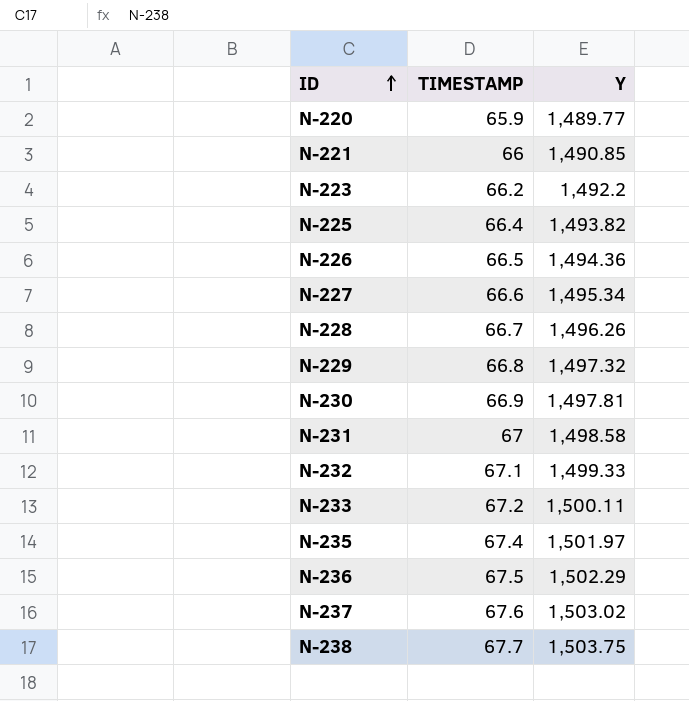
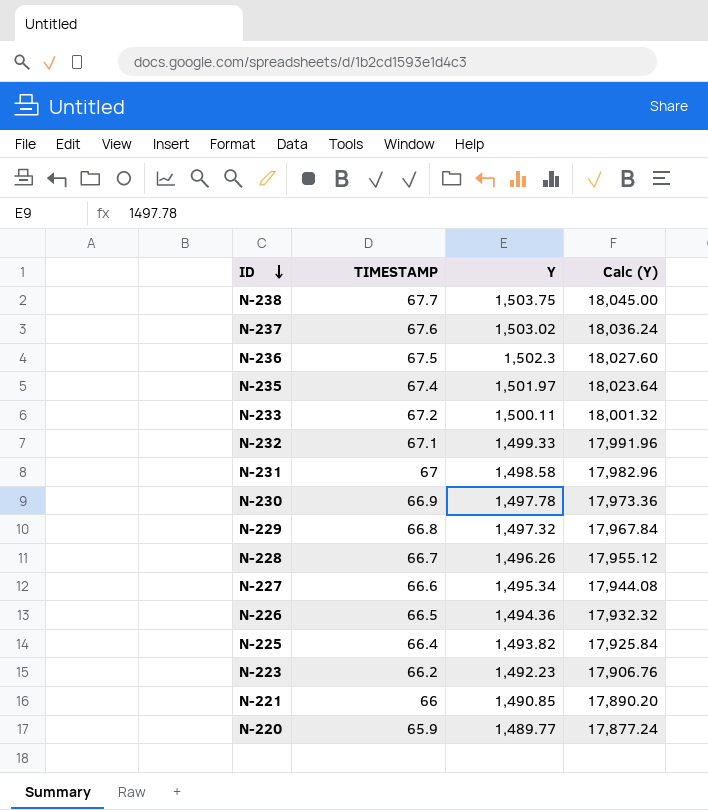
row order: ID ascending -> ID descending
column Calc (Y) | formula: none -> [Y] * 12
N-236 | Y: 1,502.29 -> 1,502.3
N-230 | Y: 1,497.81 -> 1,497.78
N-223 | Y: 1,492.2 -> 1,492.23

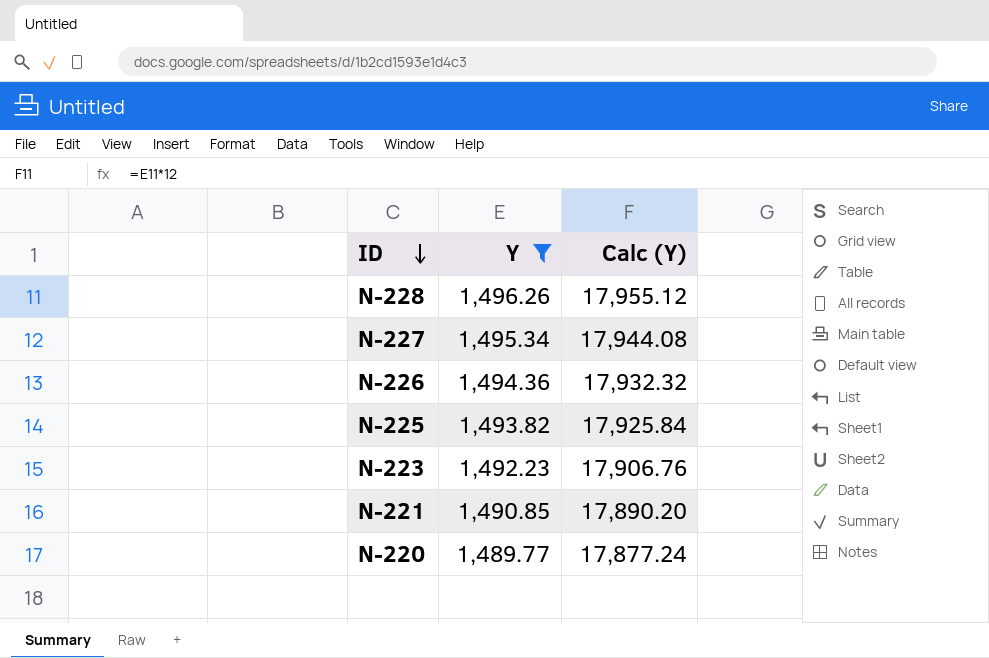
filter: none -> Y <= 1,496.26
column TIMESTAMP | position: 2 -> none

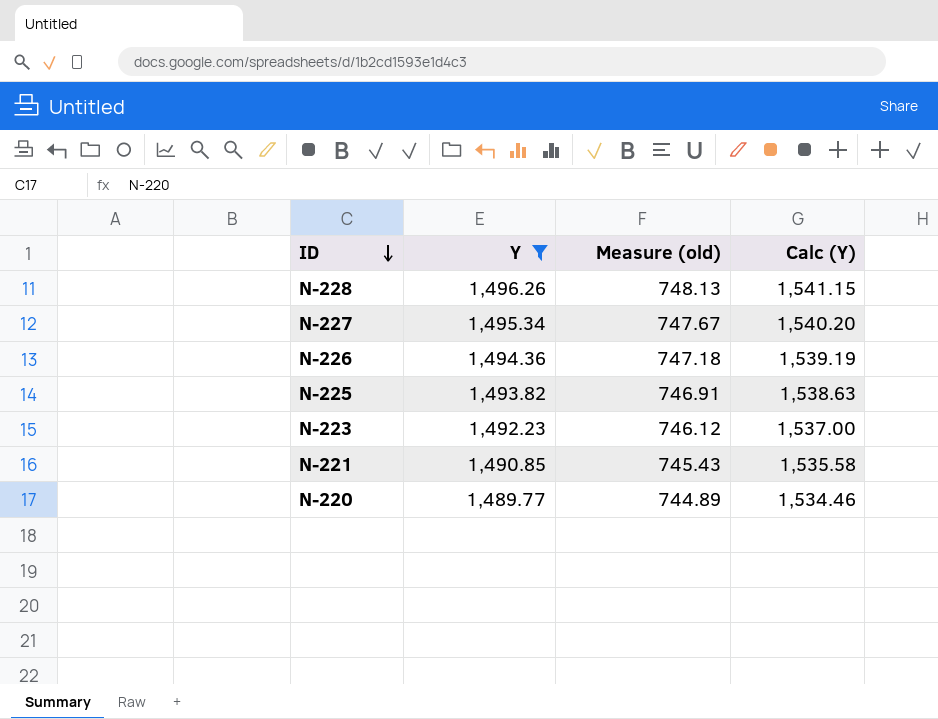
column Measure (old) | formula: none -> [Y] * 0.5
column Calc (Y) | formula: [Y] * 12 -> [Y] * 1.03

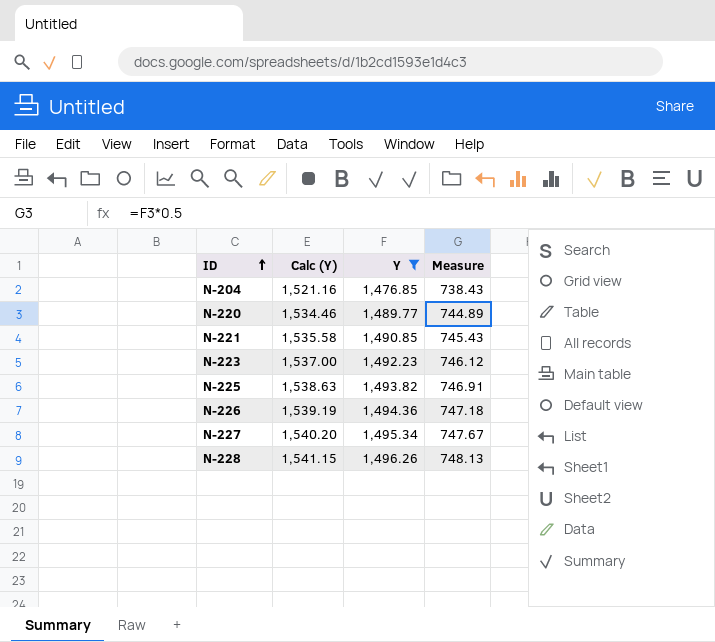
row order: ID descending -> ID ascending
column Calc (Y) | position: 4 -> 2
column name: Measure (old) -> Measure
row N-204: none -> 1,521.16 | 1,476.85 | 738.43

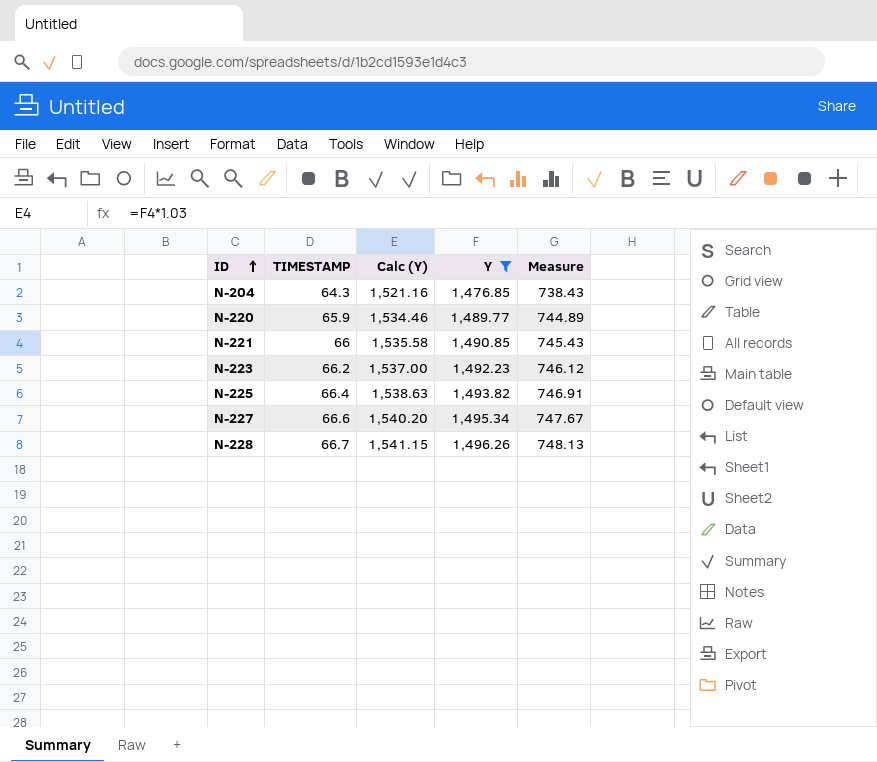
column TIMESTAMP | position: none -> 2
row N-226: 1,539.19 | 1,494.36 | 747.18 -> none

